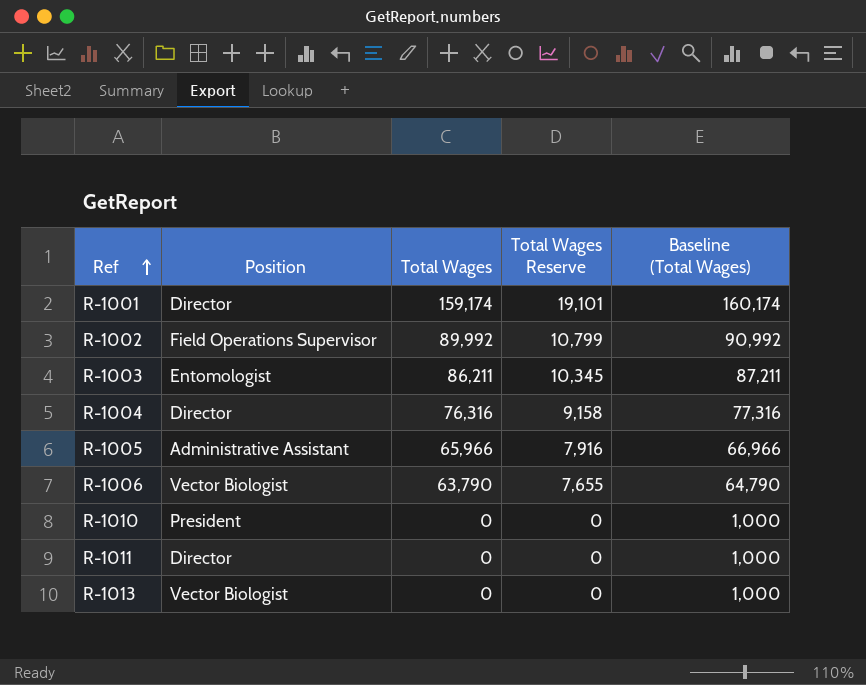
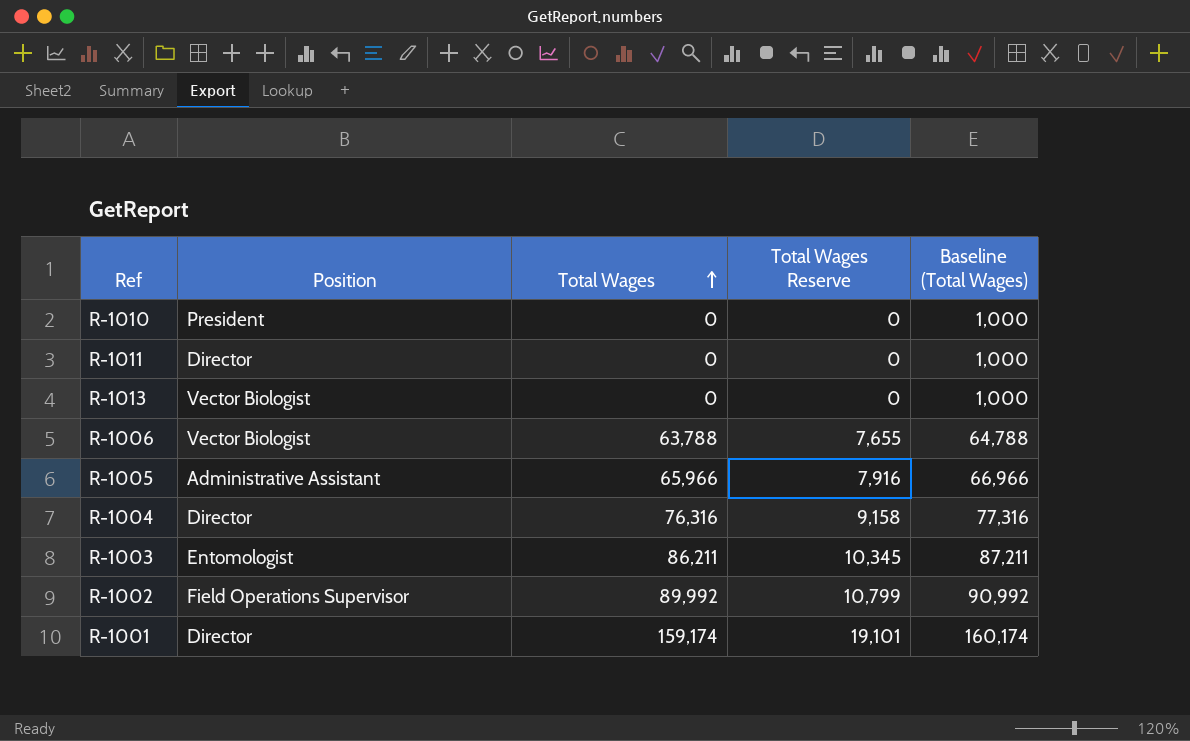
row order: Ref ascending -> Total Wages ascending
R-1006 | Total Wages: 63,790 -> 63,788
R-1006 | Baseline (Total Wages): 64,790 -> 64,788

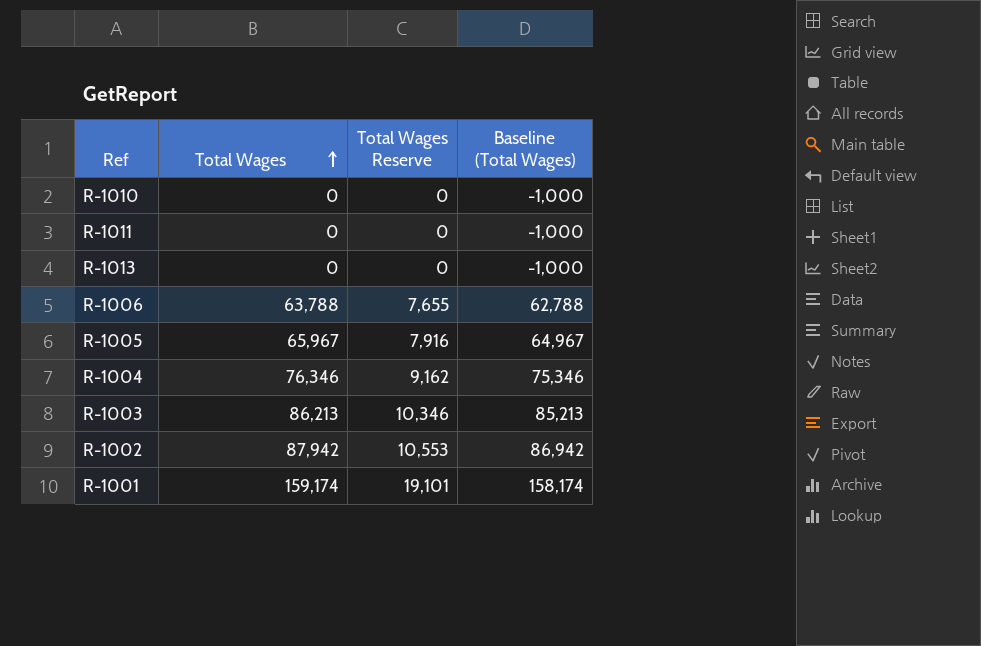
column Position | position: 2 -> none
column Baseline (Total Wages) | formula: [Total Wages] + 1000 -> [Total Wages] - 1000
R-1005 | Total Wages: 65,966 -> 65,967
R-1004 | Total Wages: 76,316 -> 76,346
R-1004 | Total Wages Reserve: 9,158 -> 9,162
R-1003 | Total Wages: 86,211 -> 86,213
R-1003 | Total Wages Reserve: 10,345 -> 10,346
R-1002 | Total Wages: 89,992 -> 87,942
R-1002 | Total Wages Reserve: 10,799 -> 10,553

